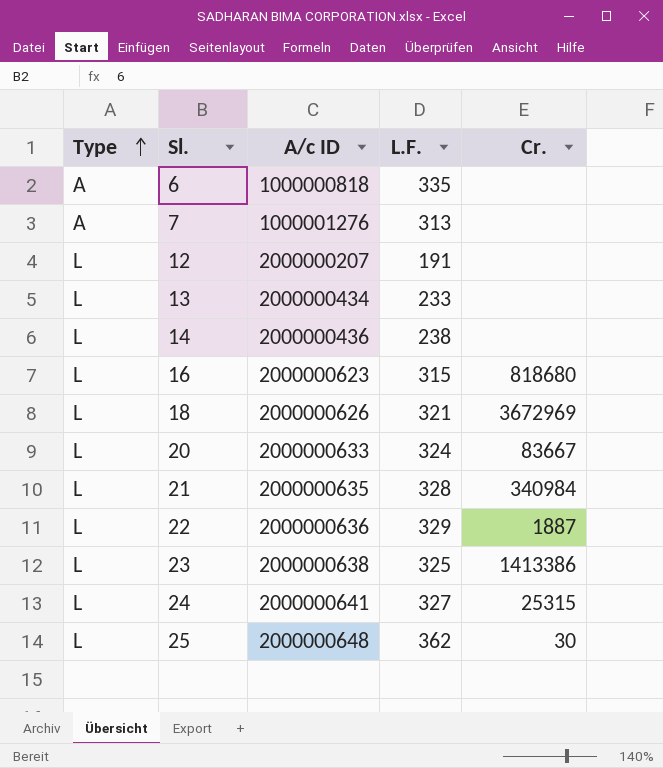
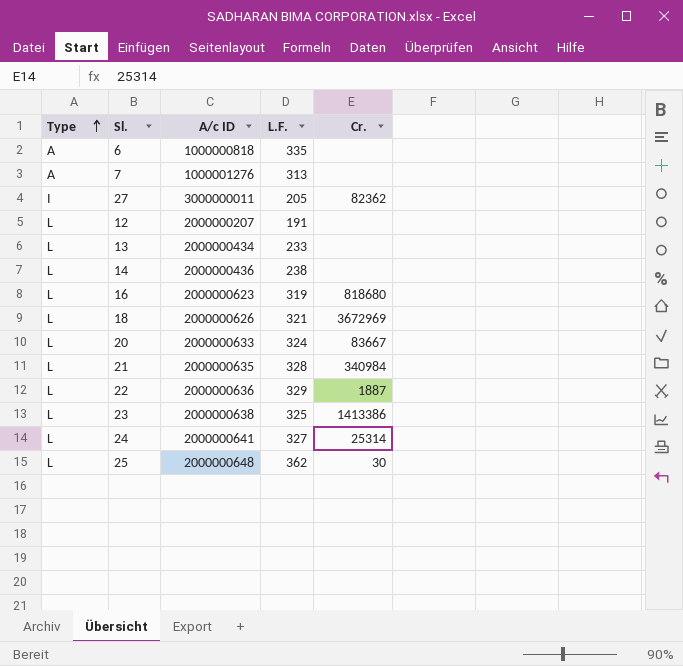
row 27: none -> I | 3000000011 | 205 | 82362
16 | L.F.: 315 -> 319
24 | Cr.: 25315 -> 25314

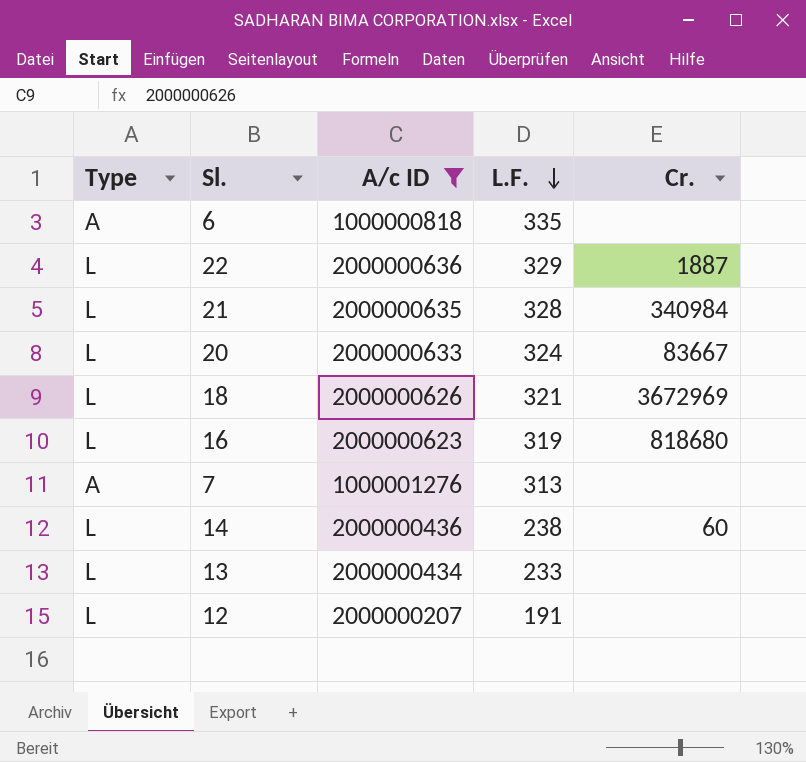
filter: none -> A/c ID <= 2000000636
row order: Type ascending -> L.F. descending
14 | Cr.: none -> 60

